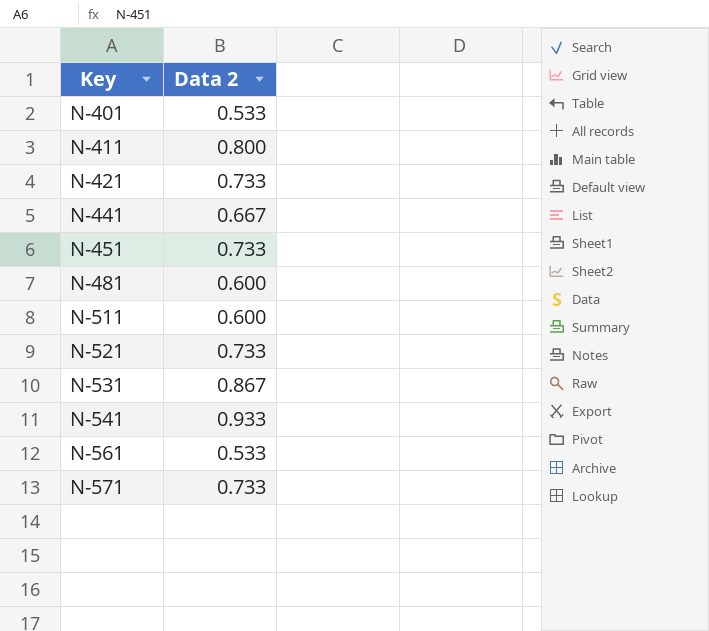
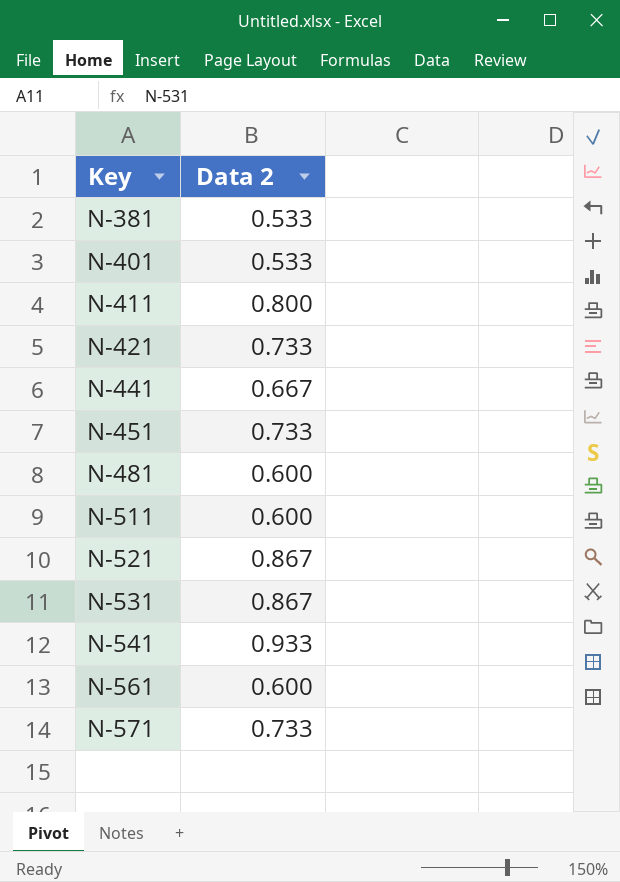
row N-381: none -> 0.533
N-521 | Data 2: 0.733 -> 0.867
N-561 | Data 2: 0.533 -> 0.600

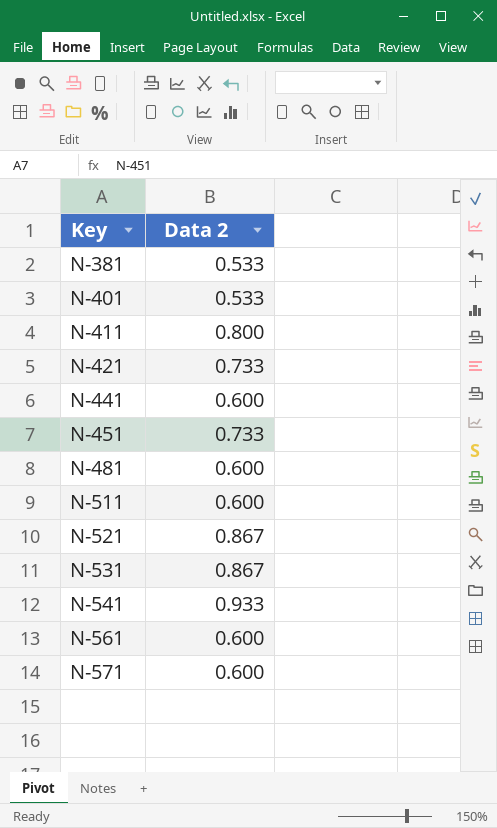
N-441 | Data 2: 0.667 -> 0.600
N-571 | Data 2: 0.733 -> 0.600

